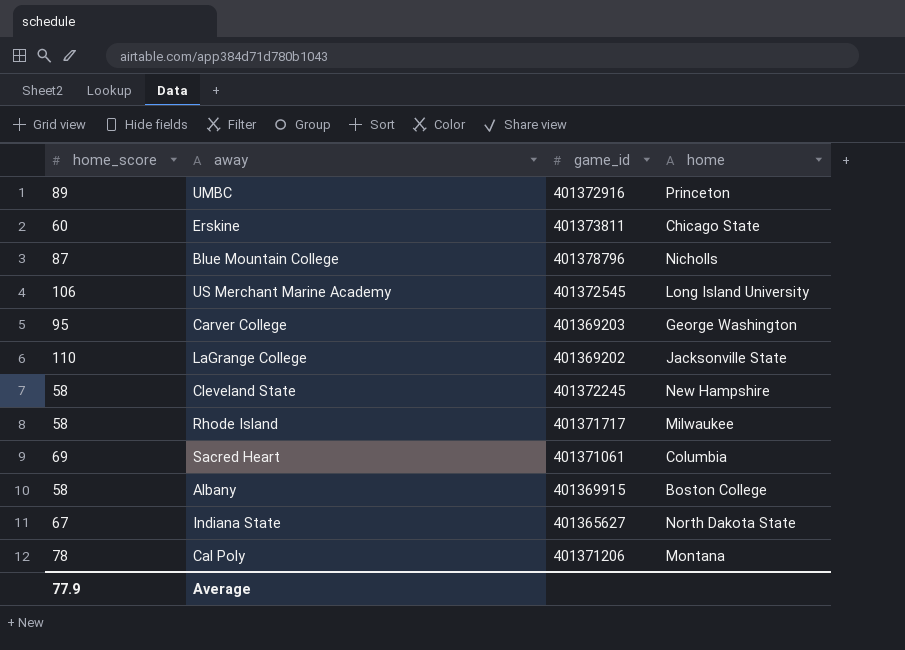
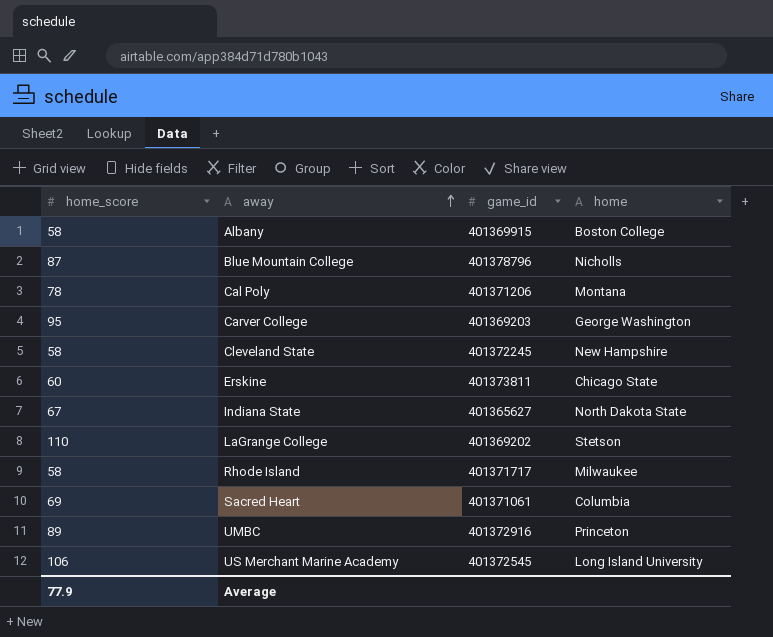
row order: none -> away ascending
LaGrange College | home: Jacksonville State -> Stetson

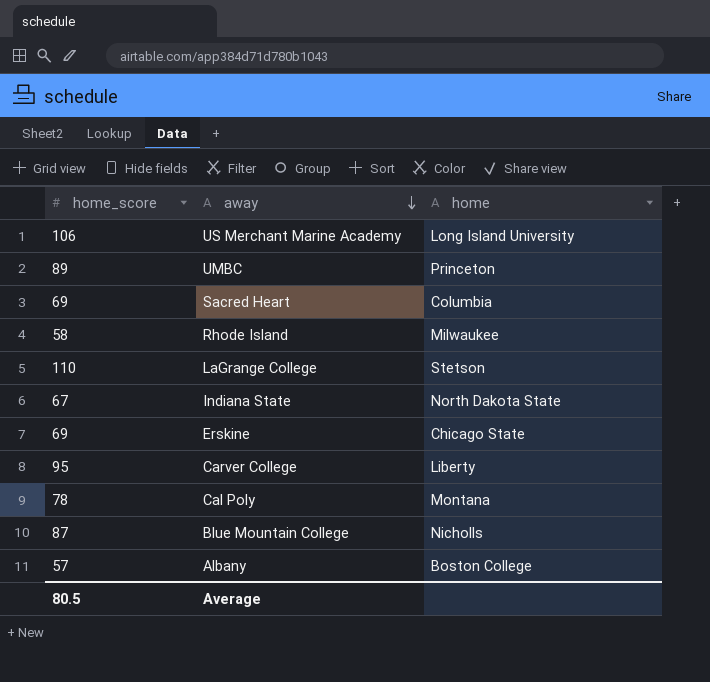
row order: away ascending -> away descending
column game_id | position: 3 -> none
row Cleveland State: 58 | 401372245 | New Hampshire -> none
Erskine | home_score: 60 -> 69
Carver College | home: George Washington -> Liberty
Albany | home_score: 58 -> 57
Average | home_score: 77.9 -> 80.5

